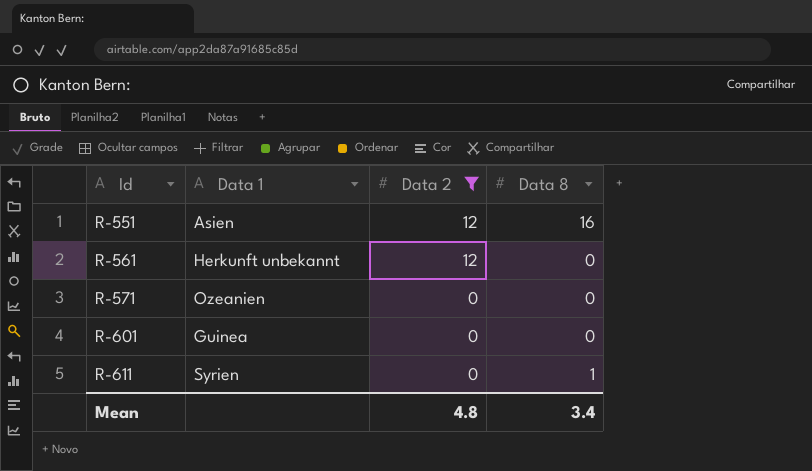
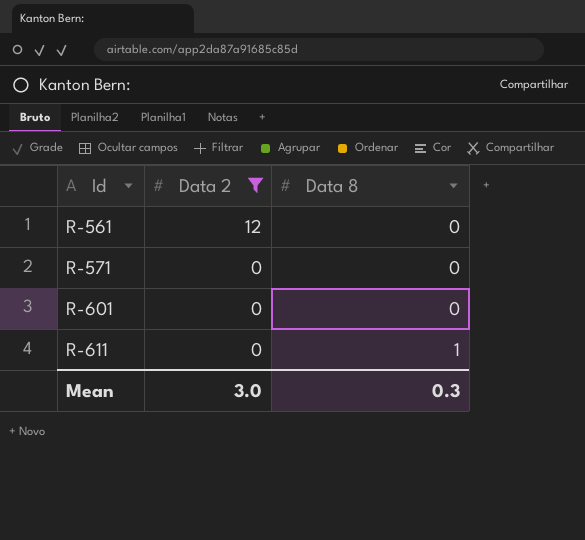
column Data 1 | position: 2 -> none
row R-551: Asien | 12 | 16 -> none
Mean | Data 2: 4.8 -> 3.0
Mean | Data 8: 3.4 -> 0.3

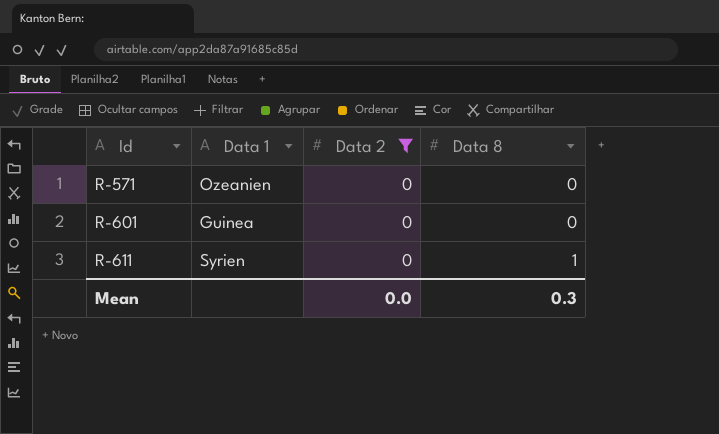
column Data 1 | position: none -> 2
row R-561: 12 | 0 -> none
Mean | Data 2: 3.0 -> 0.0

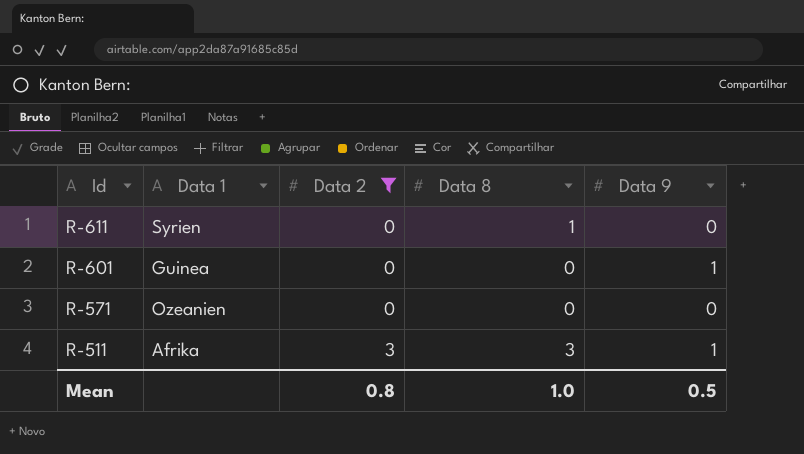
row order: Id ascending -> Id descending
column Data 9 | position: none -> 5
row R-511: none -> Afrika | 3 | 3 | 1
Mean | Data 2: 0.0 -> 0.8
Mean | Data 8: 0.3 -> 1.0

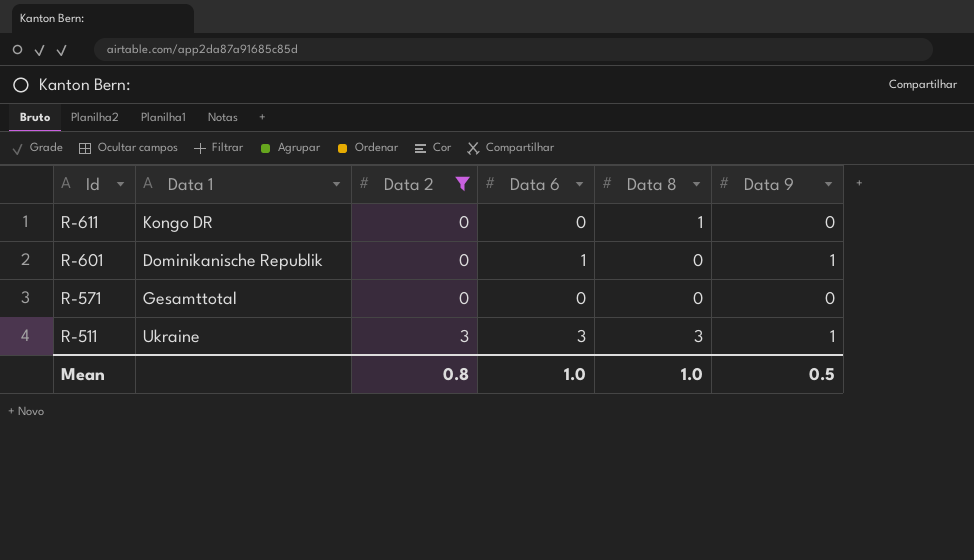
column Data 6 | position: none -> 4
R-611 | Data 1: Syrien -> Kongo DR
R-601 | Data 1: Guinea -> Dominikanische Republik
R-571 | Data 1: Ozeanien -> Gesamttotal
R-511 | Data 1: Afrika -> Ukraine

